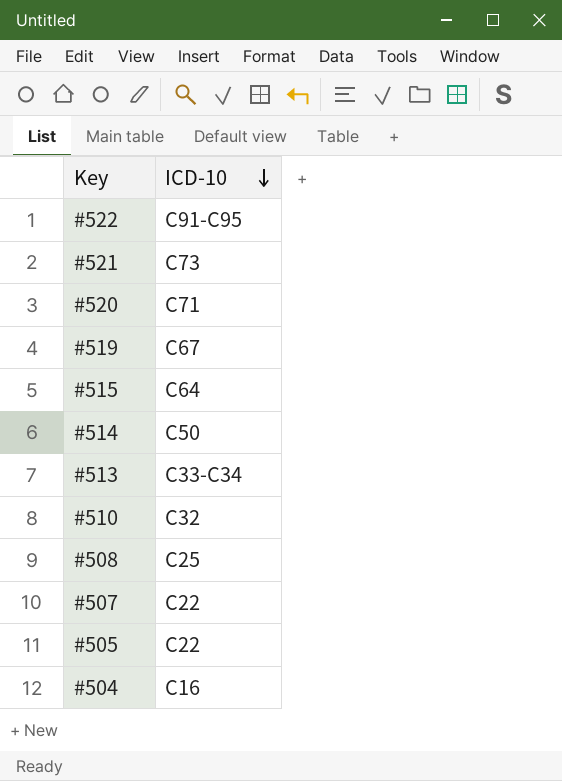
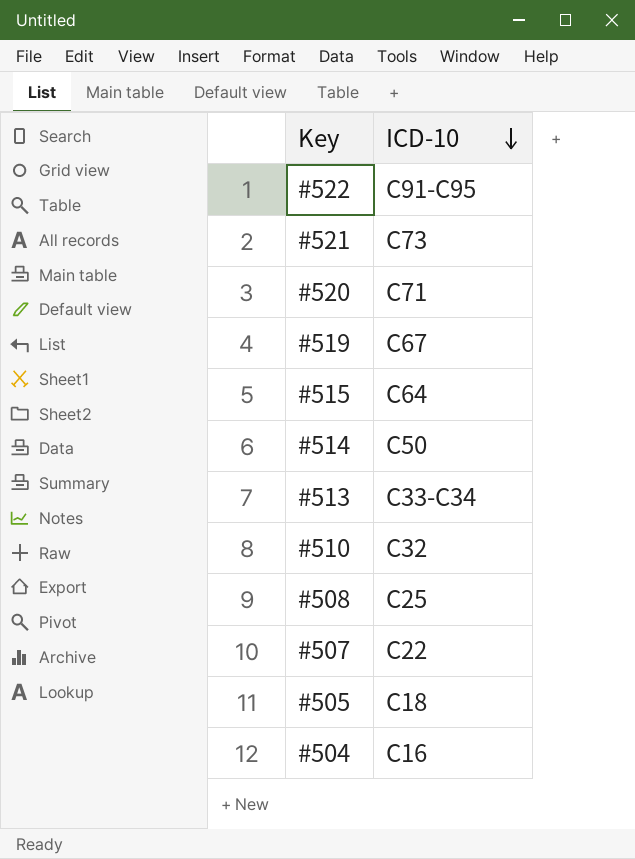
#505 | ICD-10: C22 -> C18

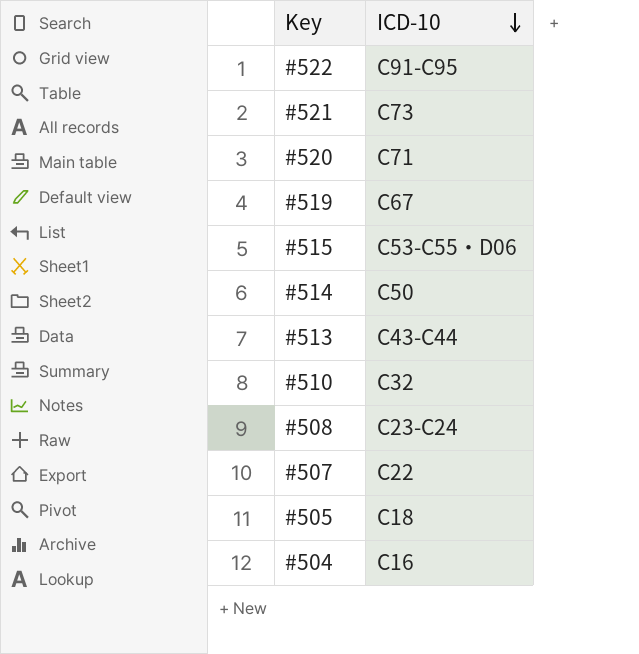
#515 | ICD-10: C64 -> C53-C55・D06
#513 | ICD-10: C33-C34 -> C43-C44
#508 | ICD-10: C25 -> C23-C24

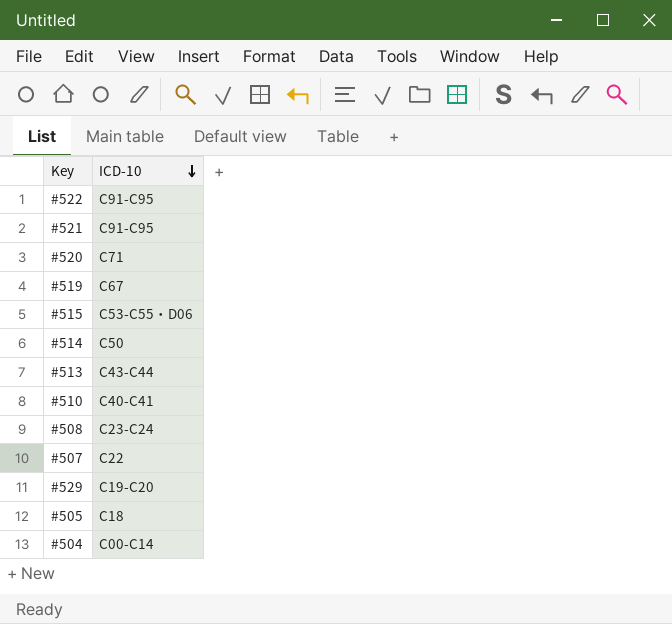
#521 | ICD-10: C73 -> C91-C95
#510 | ICD-10: C32 -> C40-C41
row #529: none -> C19-C20
#504 | ICD-10: C16 -> C00-C14

